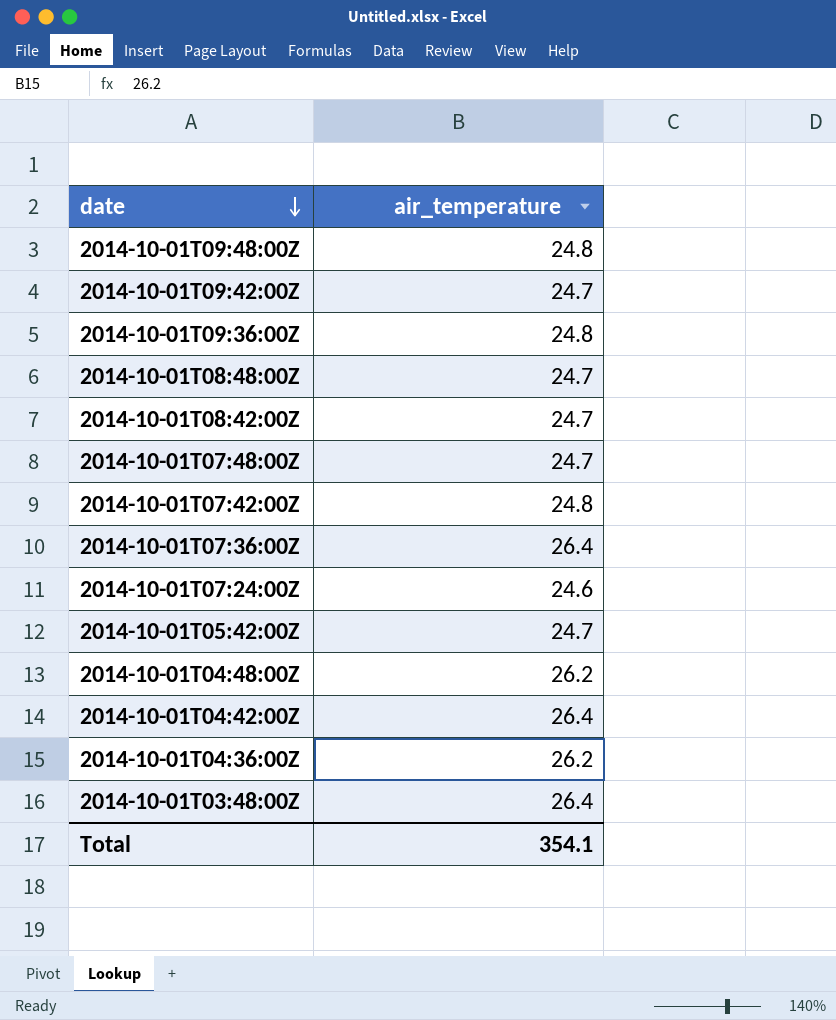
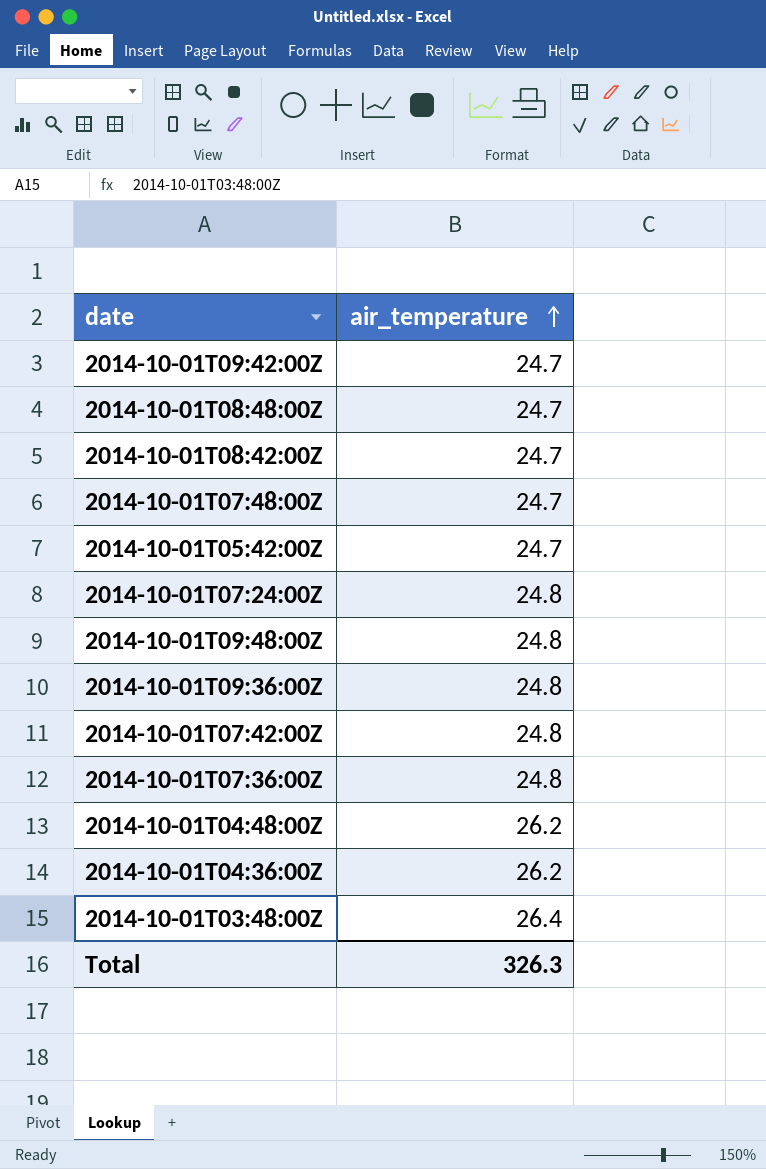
row order: date descending -> air_temperature ascending
row 2014-10-01T04:42:00Z: 26.4 -> none
2014-10-01T07:24:00Z | air_temperature: 24.6 -> 24.8
2014-10-01T07:36:00Z | air_temperature: 26.4 -> 24.8
Total | air_temperature: 354.1 -> 326.3

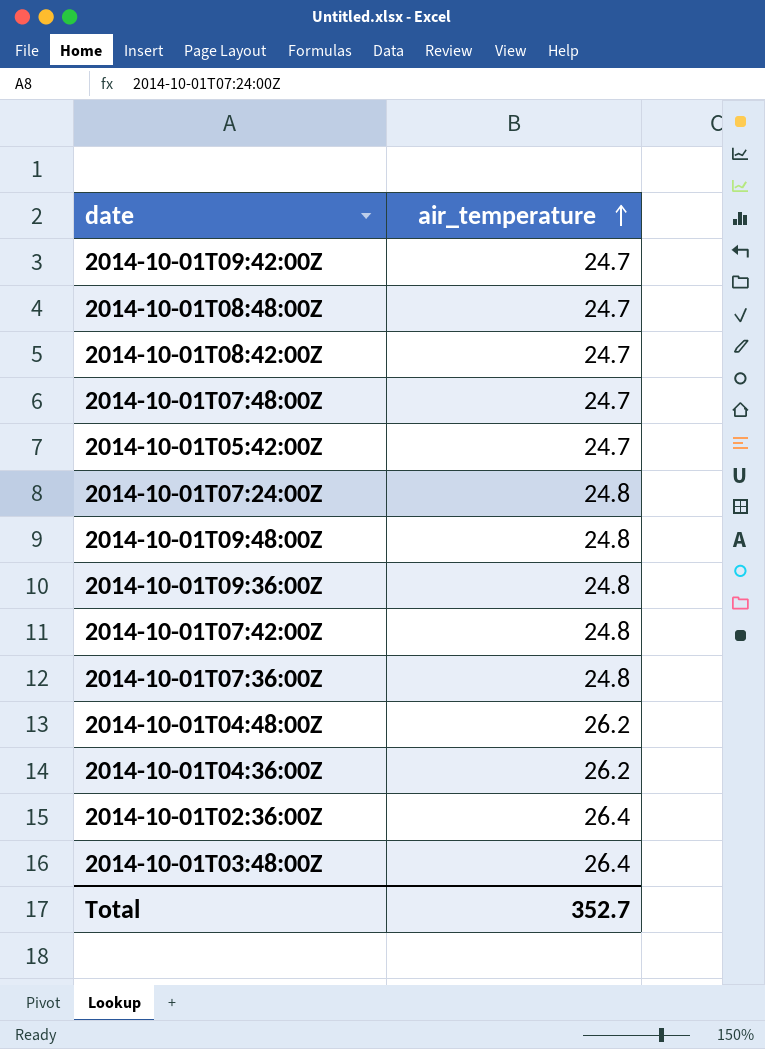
row 2014-10-01T02:36:00Z: none -> 26.4
Total | air_temperature: 326.3 -> 352.7

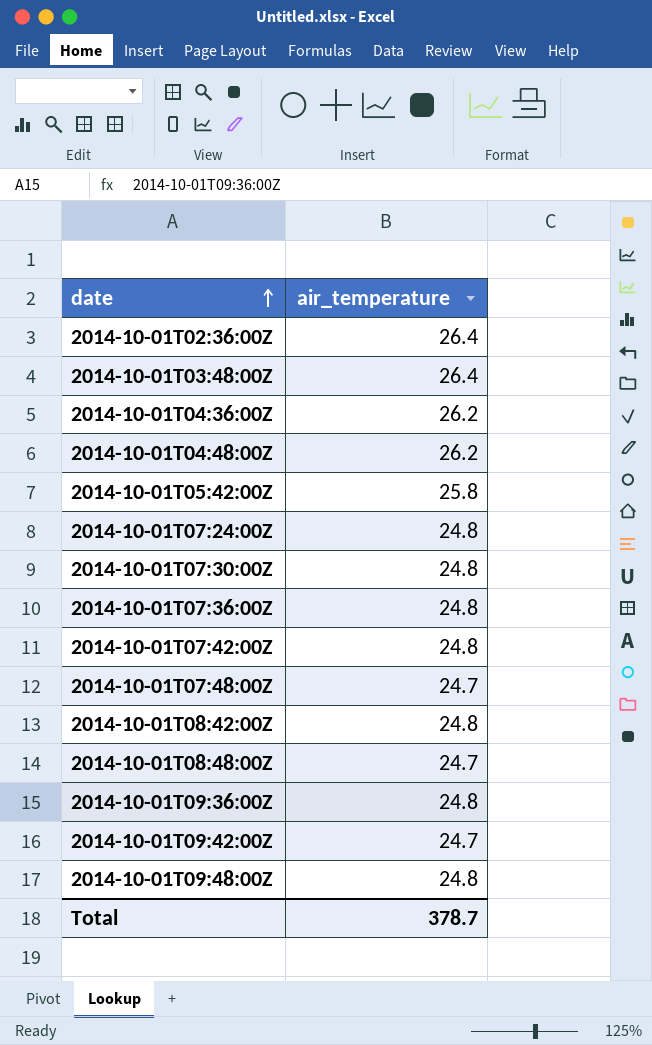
row order: air_temperature ascending -> date ascending
2014-10-01T05:42:00Z | air_temperature: 24.7 -> 25.8
row 2014-10-01T07:30:00Z: none -> 24.8
2014-10-01T08:42:00Z | air_temperature: 24.7 -> 24.8
Total | air_temperature: 352.7 -> 378.7

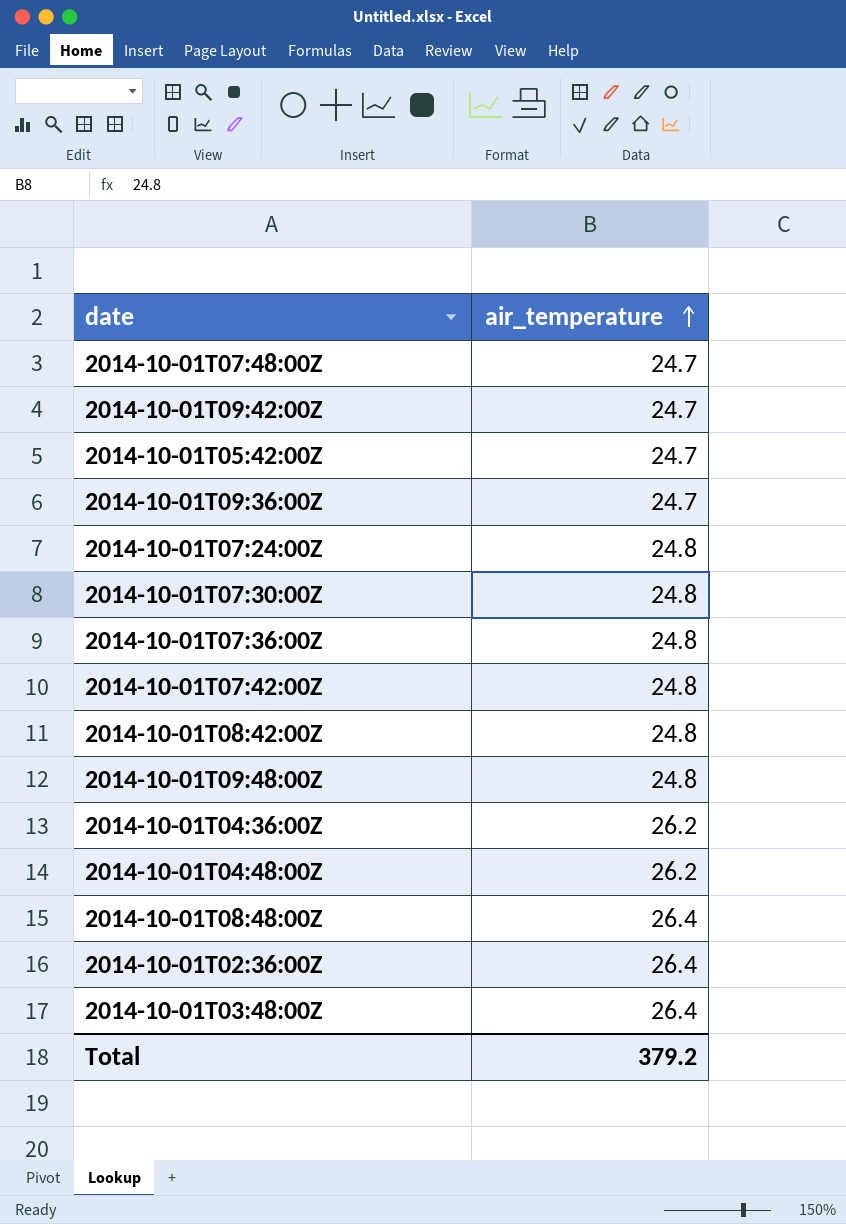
row order: date ascending -> air_temperature ascending
2014-10-01T05:42:00Z | air_temperature: 25.8 -> 24.7
2014-10-01T09:36:00Z | air_temperature: 24.8 -> 24.7
2014-10-01T08:48:00Z | air_temperature: 24.7 -> 26.4
Total | air_temperature: 378.7 -> 379.2

